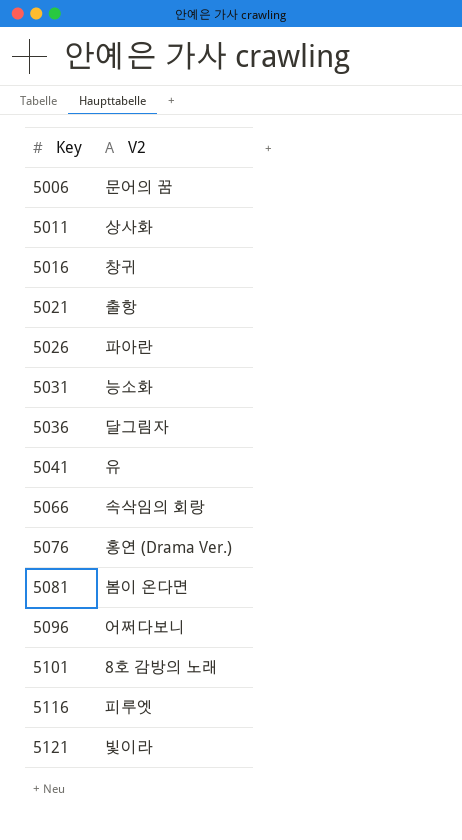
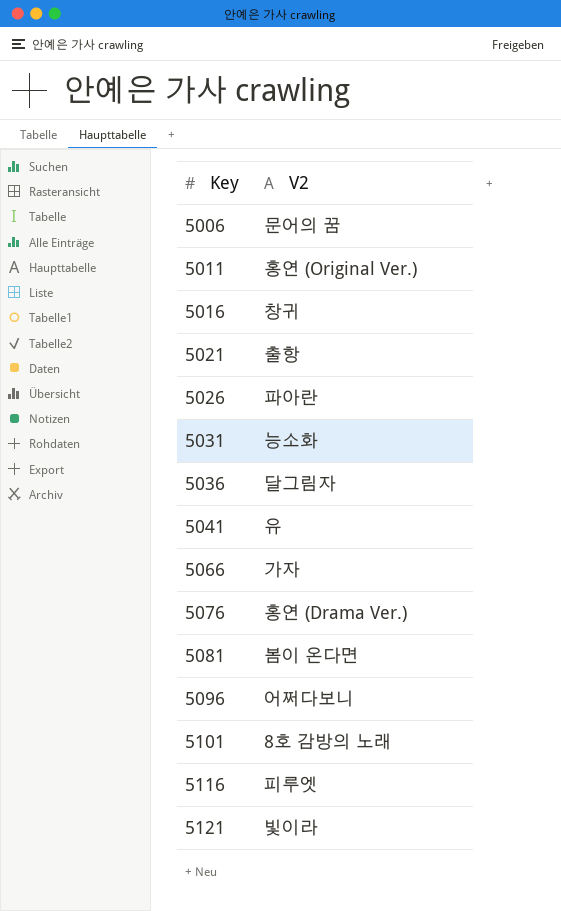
5011 | V2: 상사화 -> 홍연 (Original Ver.)
5066 | V2: 속삭임의 회랑 -> 가자

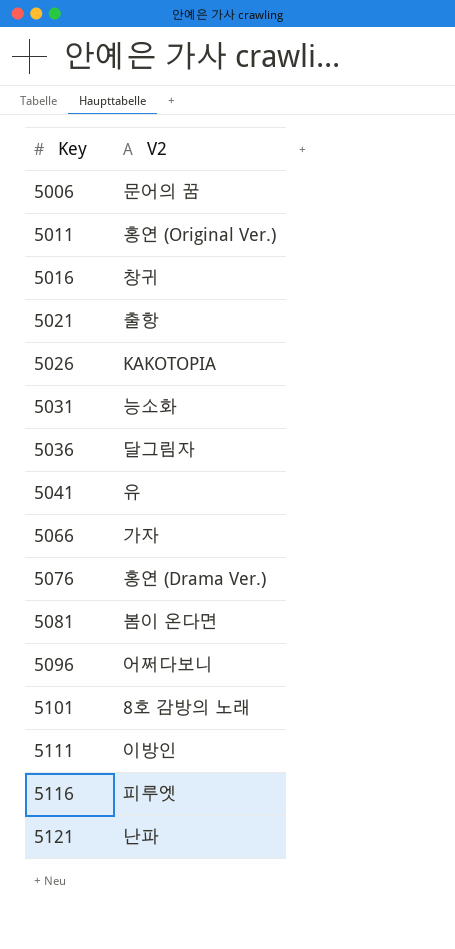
5026 | V2: 파아란 -> KAKOTOPIA
row 5111: none -> 이방인
5121 | V2: 빛이라 -> 난파

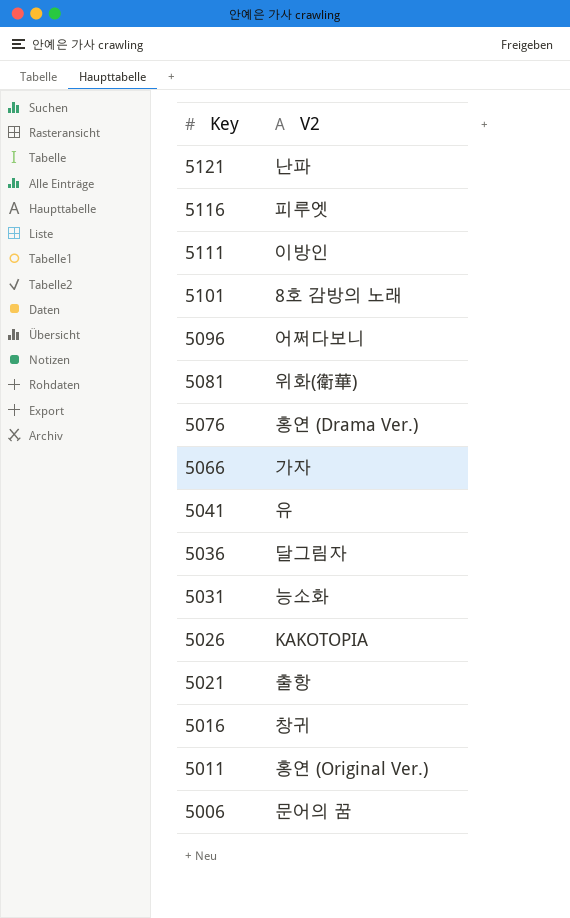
row order: Key ascending -> Key descending
5081 | V2: 봄이 온다면 -> 위화(衛華)

